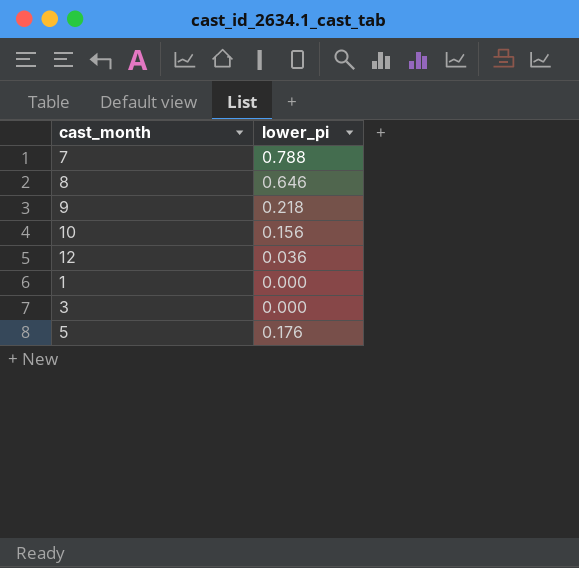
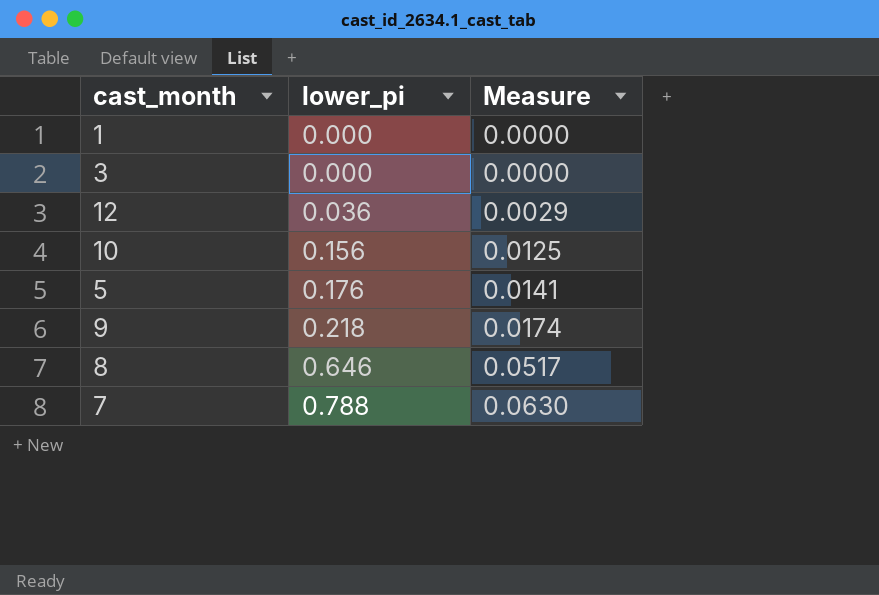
row order: none -> lower_pi ascending
column Measure | formula: none -> [lower_pi] * 0.08

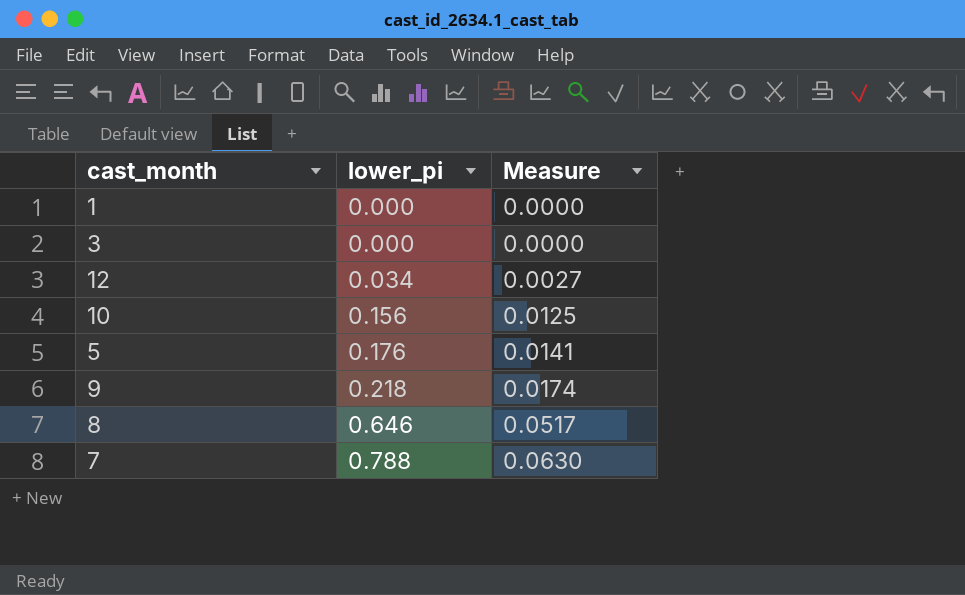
12 | lower_pi: 0.036 -> 0.034
12 | Measure: 0.0029 -> 0.0027

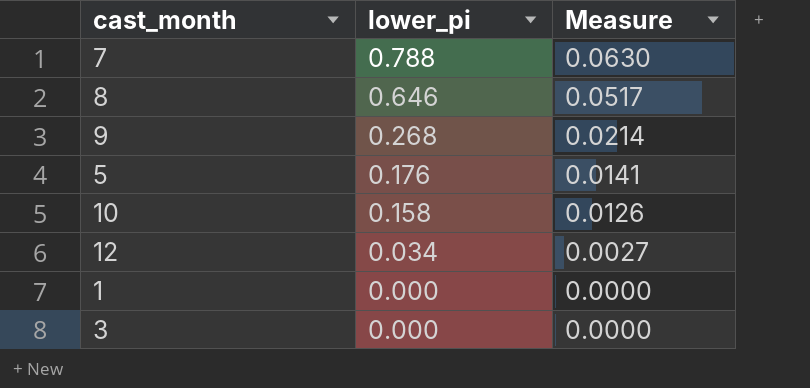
row order: lower_pi ascending -> lower_pi descending
9 | lower_pi: 0.218 -> 0.268
9 | Measure: 0.0174 -> 0.0214
10 | lower_pi: 0.156 -> 0.158
10 | Measure: 0.0125 -> 0.0126

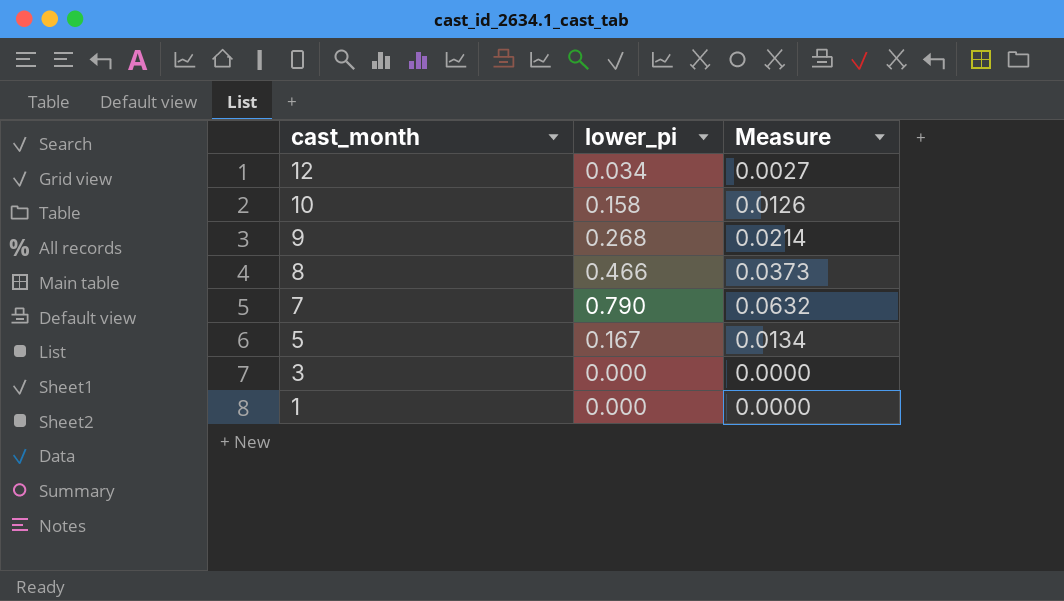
row order: lower_pi descending -> cast_month descending
8 | lower_pi: 0.646 -> 0.466
8 | Measure: 0.0517 -> 0.0373
7 | lower_pi: 0.788 -> 0.790
7 | Measure: 0.0630 -> 0.0632
5 | lower_pi: 0.176 -> 0.167
5 | Measure: 0.0141 -> 0.0134

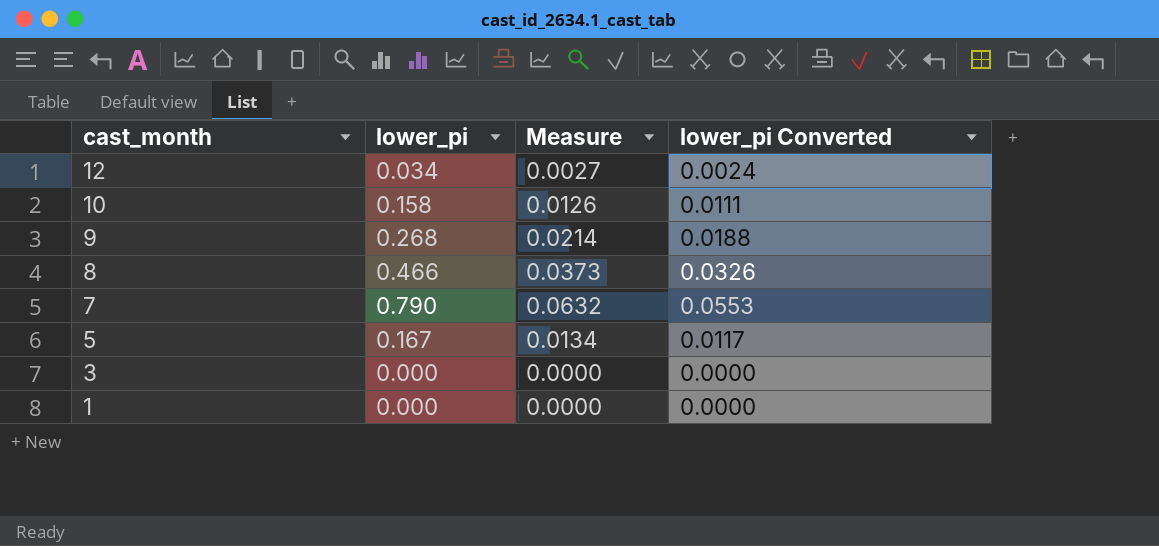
column lower_pi Converted | formula: none -> [lower_pi] * 0.07

